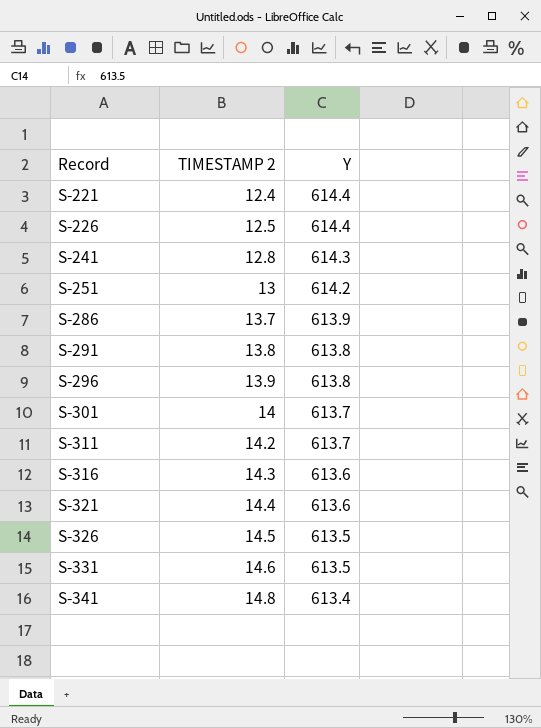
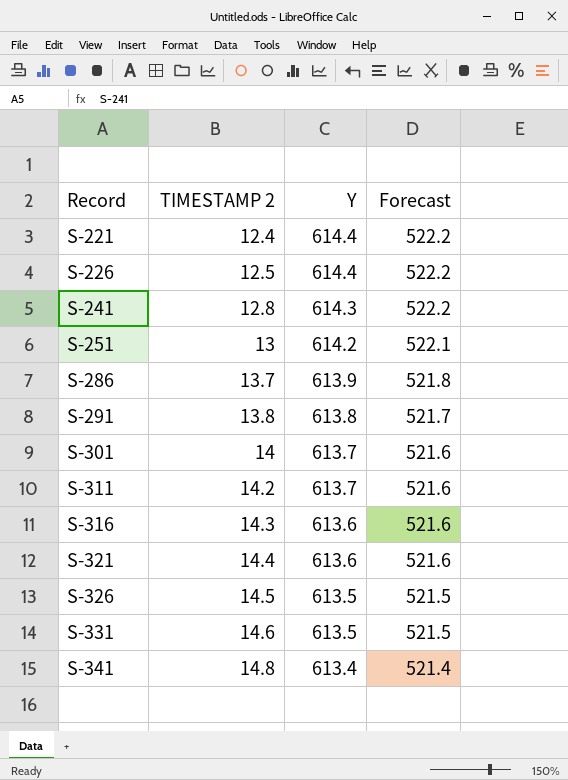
column Forecast | formula: none -> [Y] * 0.85
row S-296: 13.9 | 613.8 -> none

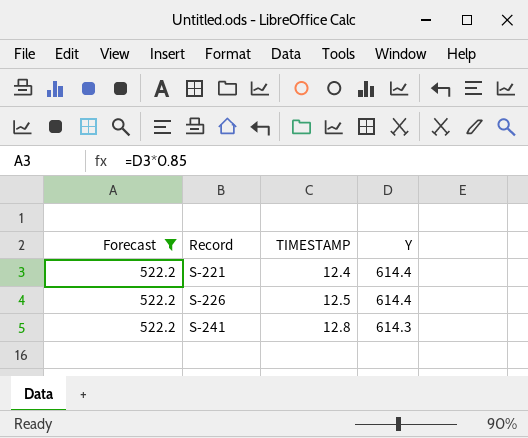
filter: none -> Forecast = 522.2
column Forecast | position: 4 -> 1
column name: TIMESTAMP 2 -> TIMESTAMP

